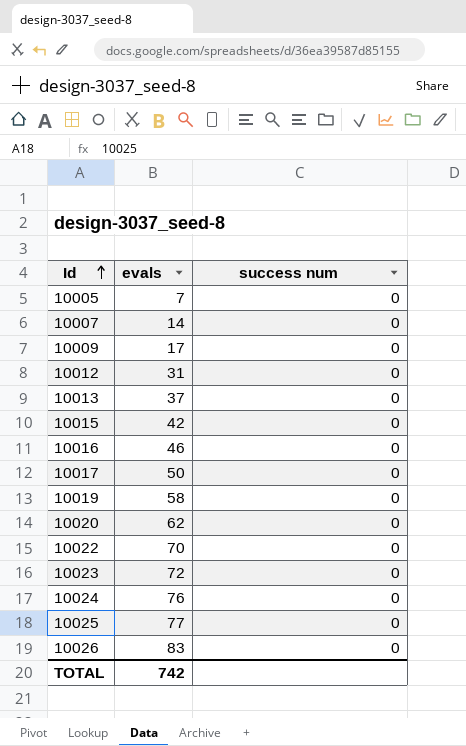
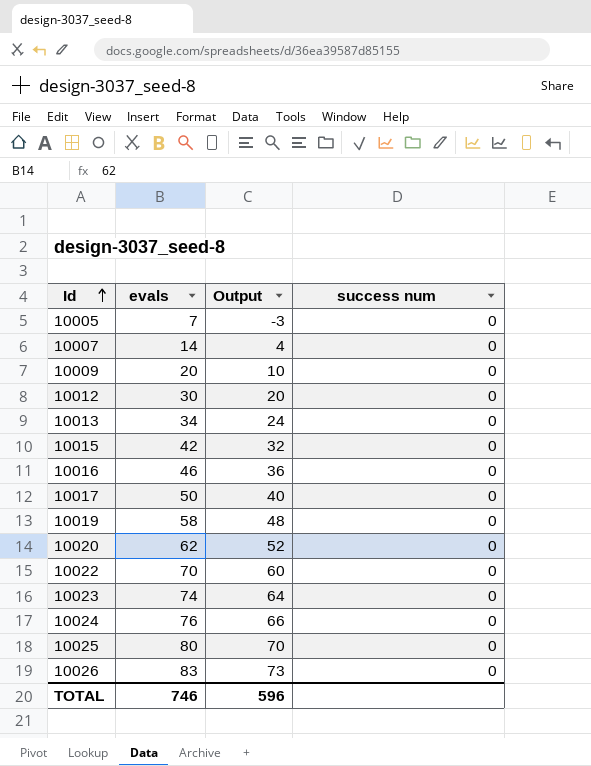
column Output | formula: none -> [evals] - 10
10009 | evals: 17 -> 20
10012 | evals: 31 -> 30
10013 | evals: 37 -> 34
10023 | evals: 72 -> 74
10025 | evals: 77 -> 80
TOTAL | evals: 742 -> 746

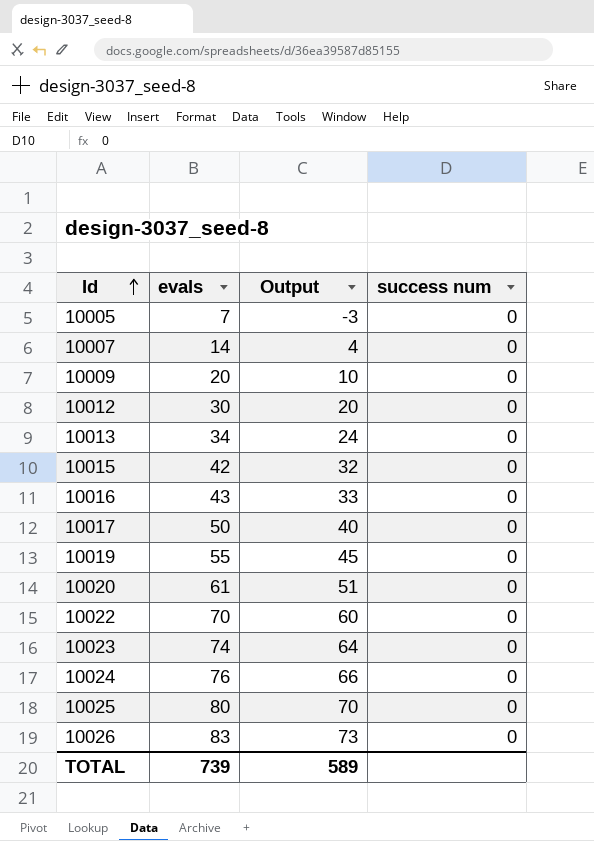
10016 | evals: 46 -> 43
10016 | Output: 36 -> 33
10019 | evals: 58 -> 55
10019 | Output: 48 -> 45
10020 | evals: 62 -> 61
10020 | Output: 52 -> 51
TOTAL | evals: 746 -> 739
TOTAL | Output: 596 -> 589

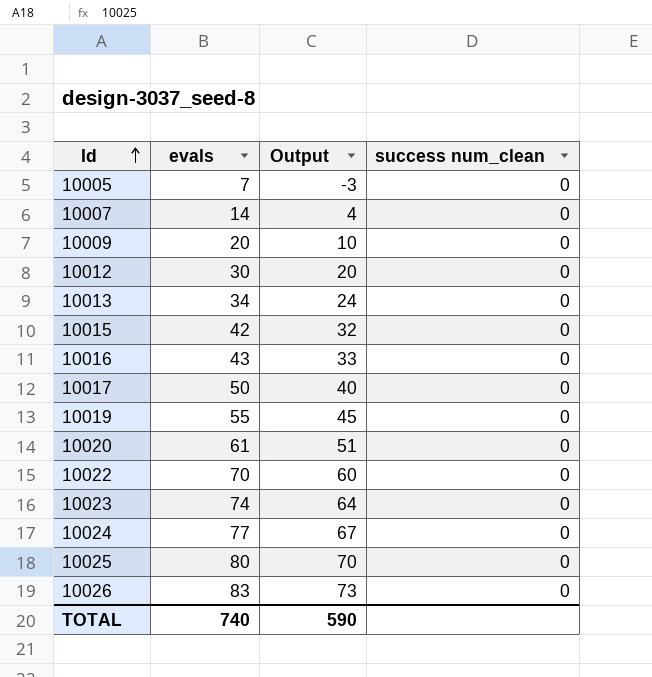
column name: success num -> success num_clean
10024 | evals: 76 -> 77
10024 | Output: 66 -> 67
TOTAL | evals: 739 -> 740
TOTAL | Output: 589 -> 590

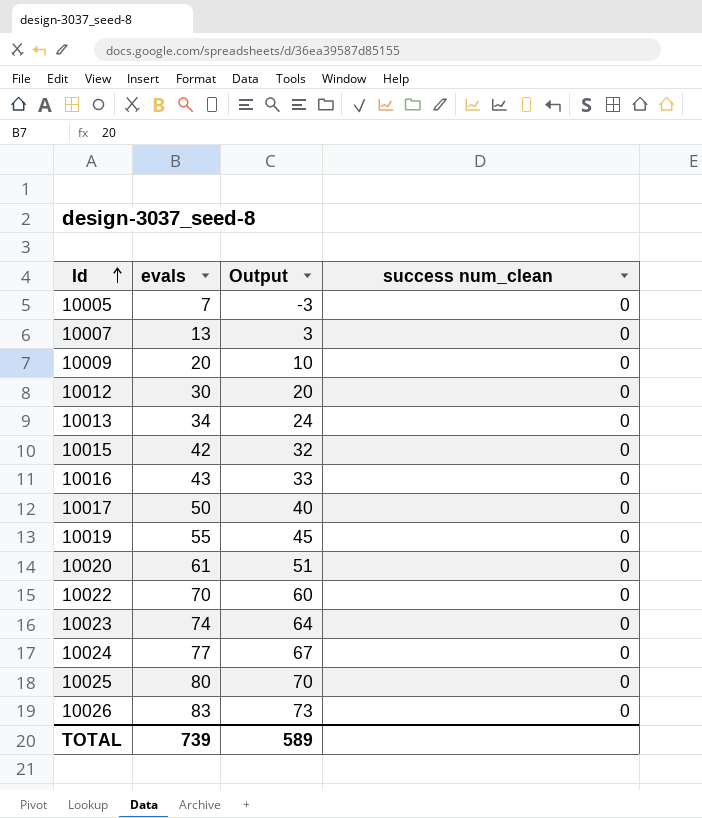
10007 | evals: 14 -> 13
10007 | Output: 4 -> 3
TOTAL | evals: 740 -> 739
TOTAL | Output: 590 -> 589

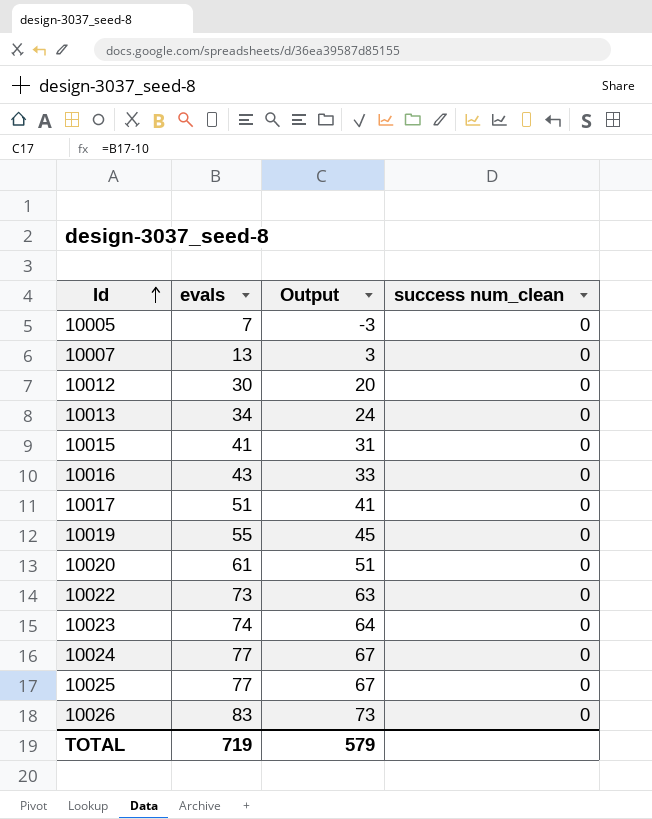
row 10009: 20 | 10 | 0 -> none
10015 | evals: 42 -> 41
10015 | Output: 32 -> 31
10017 | evals: 50 -> 51
10017 | Output: 40 -> 41
10022 | evals: 70 -> 73
10022 | Output: 60 -> 63
10025 | evals: 80 -> 77
10025 | Output: 70 -> 67
TOTAL | evals: 739 -> 719
TOTAL | Output: 589 -> 579

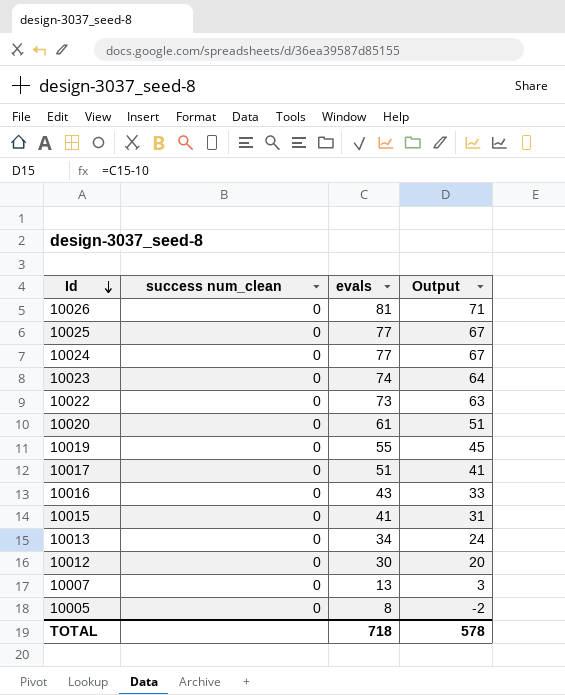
row order: Id ascending -> Id descending
column success num_clean | position: 4 -> 2
10026 | evals: 83 -> 81
10026 | Output: 73 -> 71
10005 | evals: 7 -> 8
10005 | Output: -3 -> -2
TOTAL | evals: 719 -> 718
TOTAL | Output: 579 -> 578

